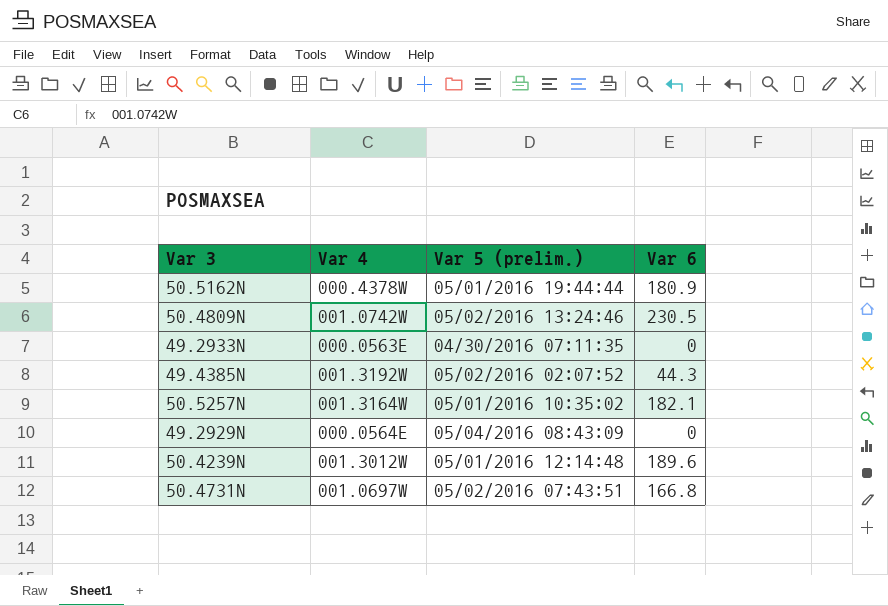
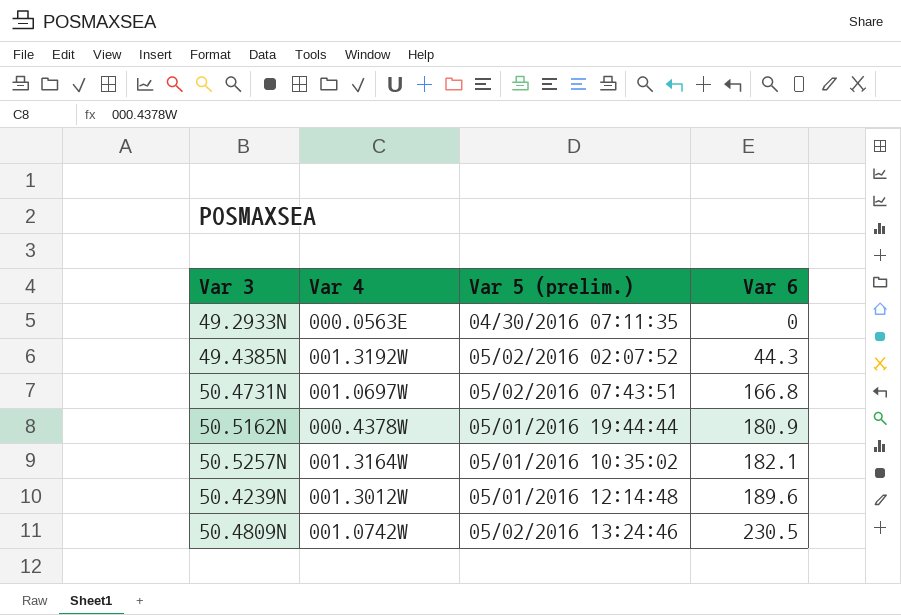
row order: none -> Var 6 ascending
row 49.2929N: 000.0564E | 05/04/2016 08:43:09 | 0 -> none

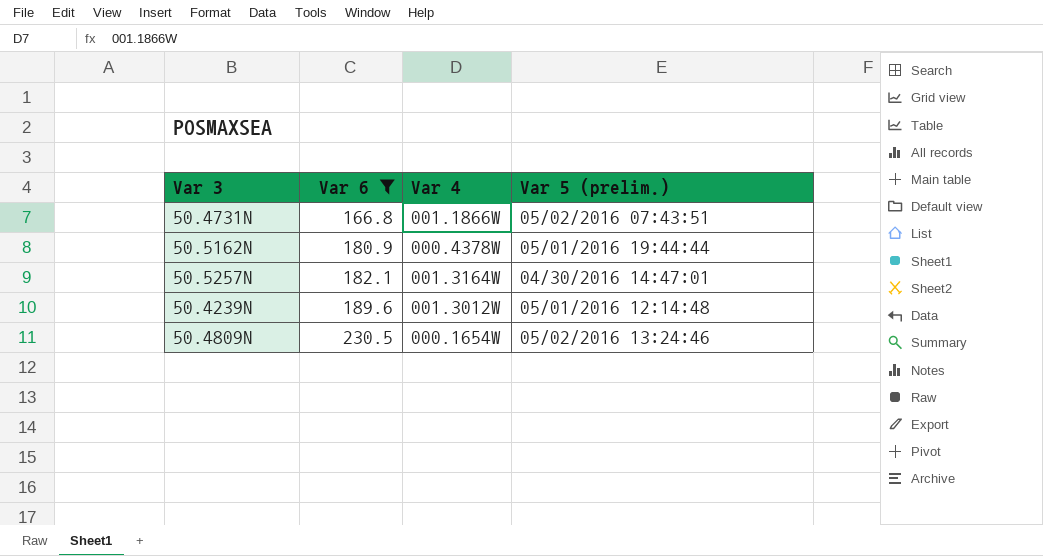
filter: none -> Var 6 >= 166.8
column Var 6 | position: 4 -> 2
50.4731N | Var 4: 001.0697W -> 001.1866W
50.5257N | Var 5 (prelim.): 05/01/2016 10:35:02 -> 04/30/2016 14:47:01
50.4809N | Var 4: 001.0742W -> 000.1654W

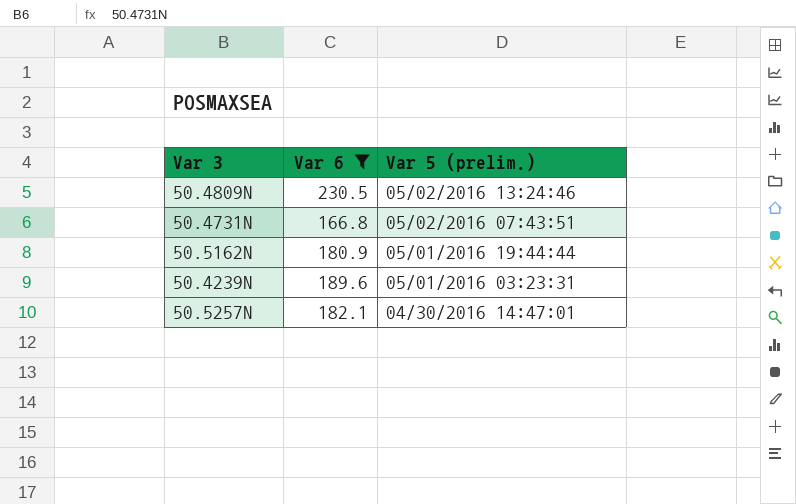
row order: Var 6 ascending -> Var 5 (prelim.) descending
column Var 4 | position: 3 -> none
50.4239N | Var 5 (prelim.): 05/01/2016 12:14:48 -> 05/01/2016 03:23:31

